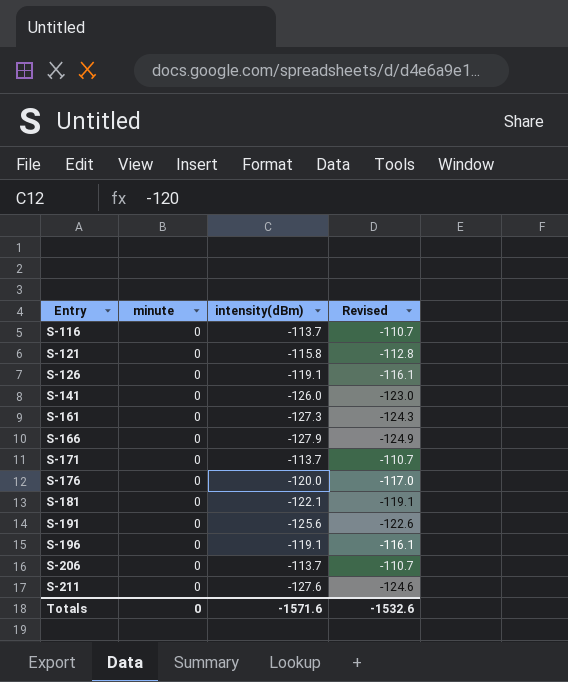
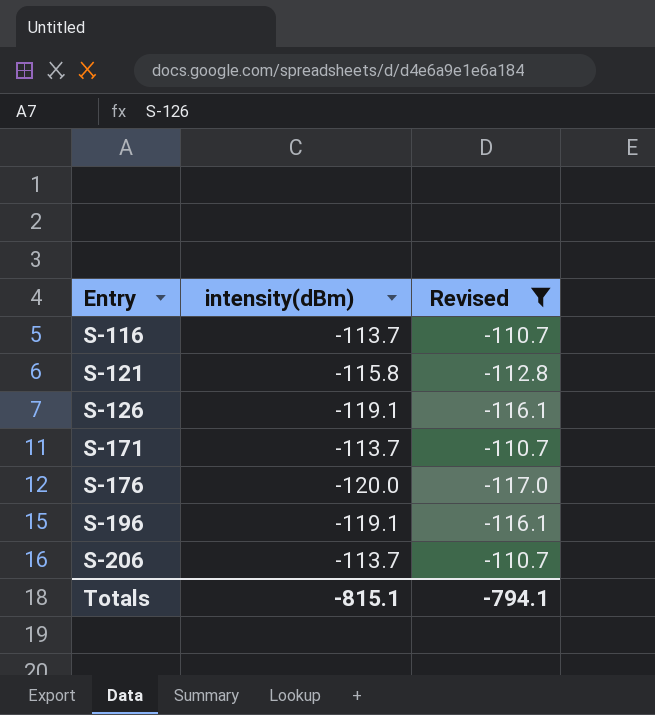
filter: none -> Revised >= -117.0
column minute | position: 2 -> none
Totals | intensity(dBm): -1571.6 -> -815.1
Totals | Revised: -1532.6 -> -794.1

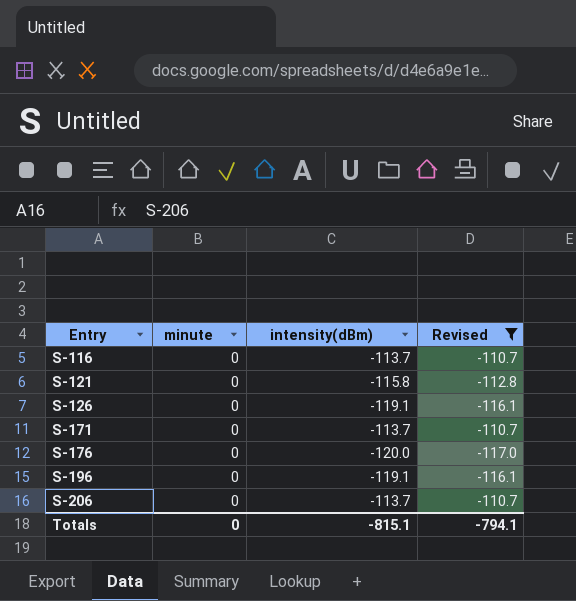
column minute | position: none -> 2

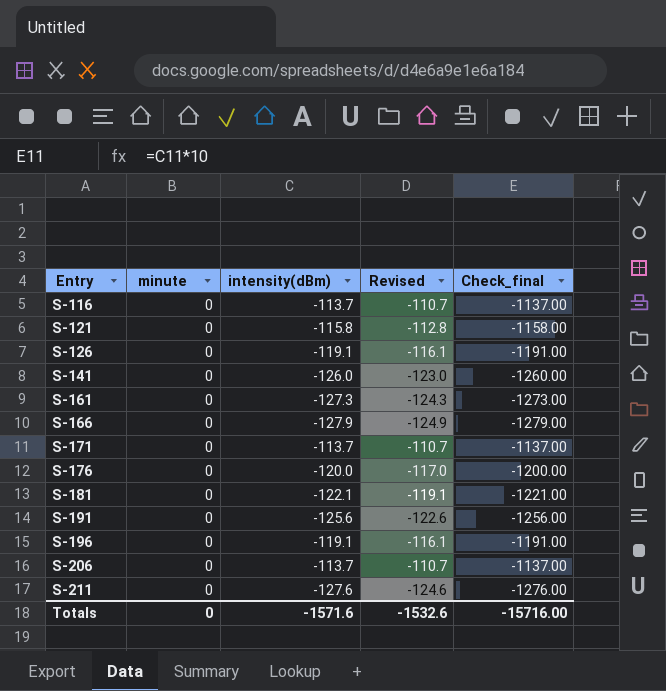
filter: Revised >= -117.0 -> none
column Check_final | formula: none -> [intensity(dBm)] * 10
Totals | intensity(dBm): -815.1 -> -1571.6
Totals | Revised: -794.1 -> -1532.6

